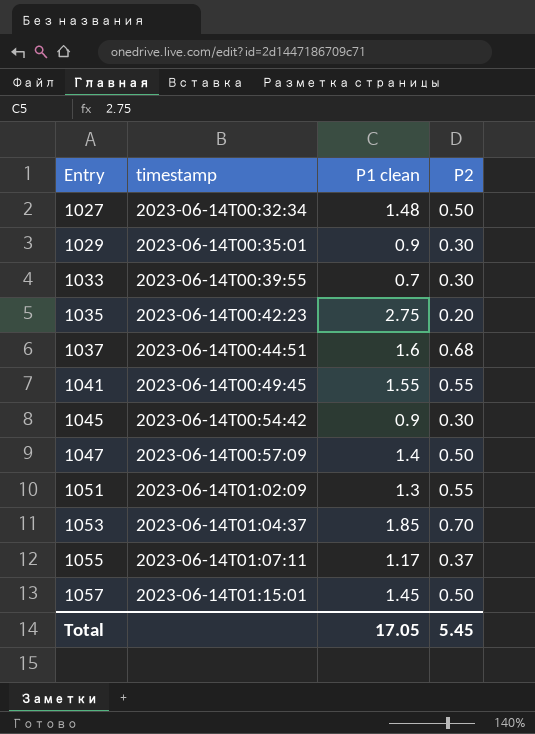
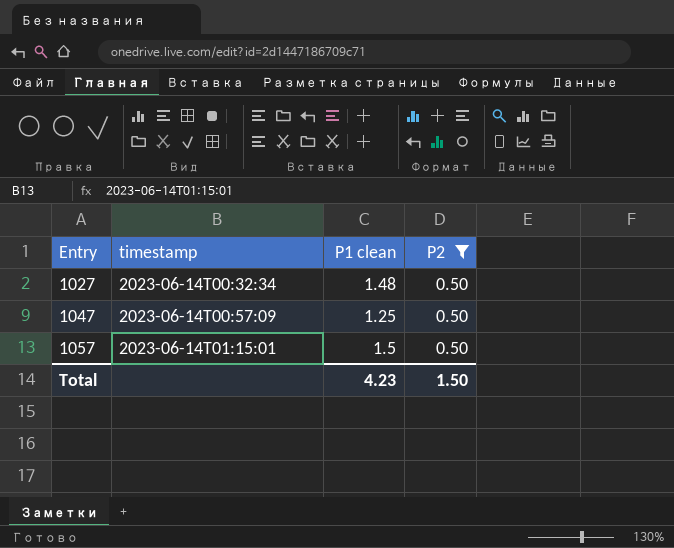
filter: none -> P2 = 0.50
1047 | P1 clean: 1.4 -> 1.25
1057 | P1 clean: 1.45 -> 1.5
Total | P1 clean: 17.05 -> 4.23
Total | P2: 5.45 -> 1.50

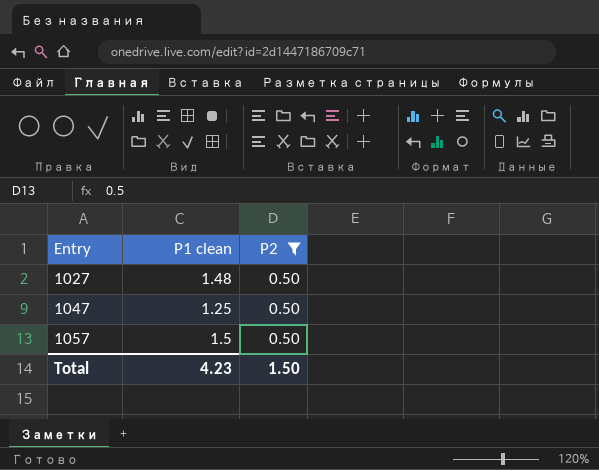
column timestamp | position: 2 -> none

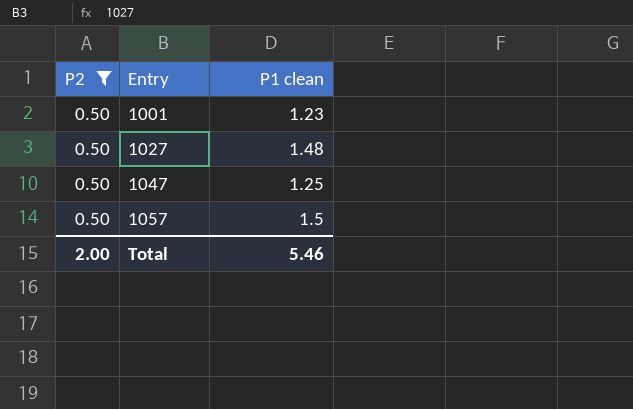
column P2 | position: 3 -> 1
row 1001: none -> 0.50 | 1.23
Total | P2: 1.50 -> 2.00
Total | P1 clean: 4.23 -> 5.46

